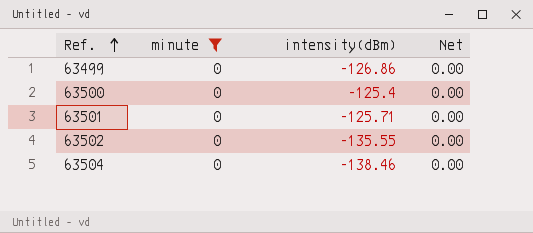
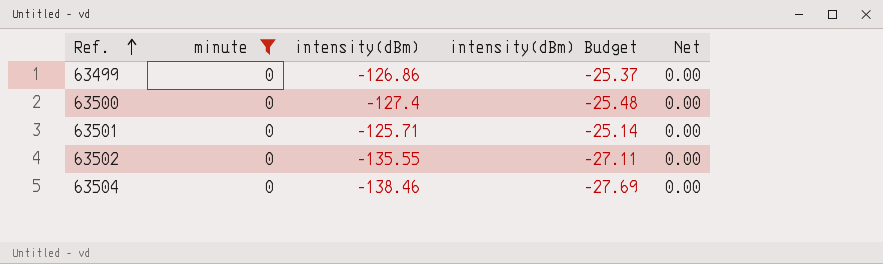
column intensity(dBm) Budget | formula: none -> [intensity(dBm)] * 0.2
63500 | intensity(dBm): -125.4 -> -127.4

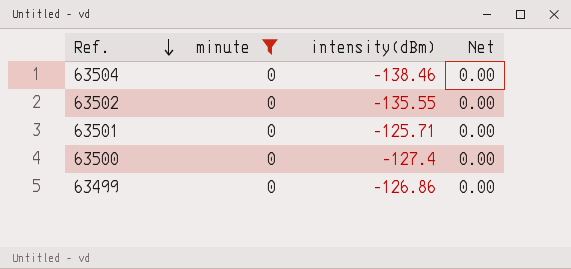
row order: Ref. ascending -> Ref. descending
column intensity(dBm) Budget | formula: [intensity(dBm)] * 0.2 -> none

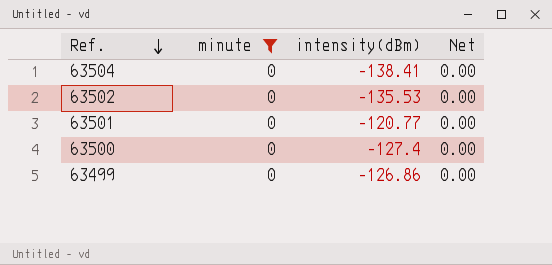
63504 | intensity(dBm): -138.46 -> -138.41
63502 | intensity(dBm): -135.55 -> -135.53
63501 | intensity(dBm): -125.71 -> -120.77

